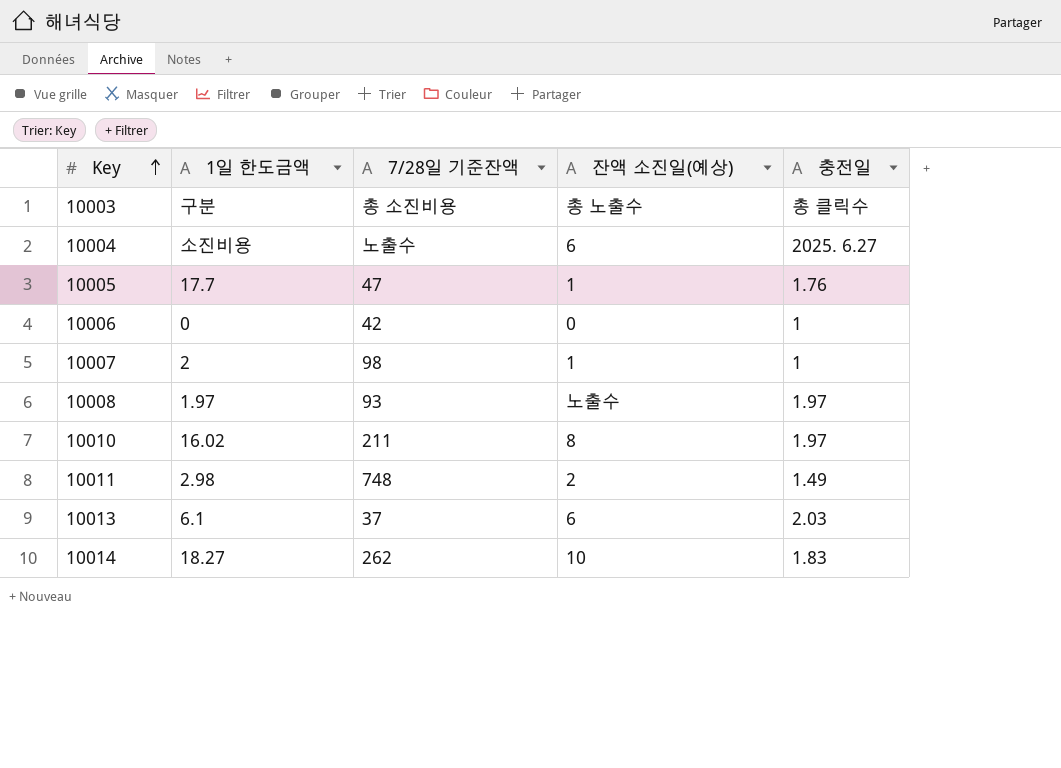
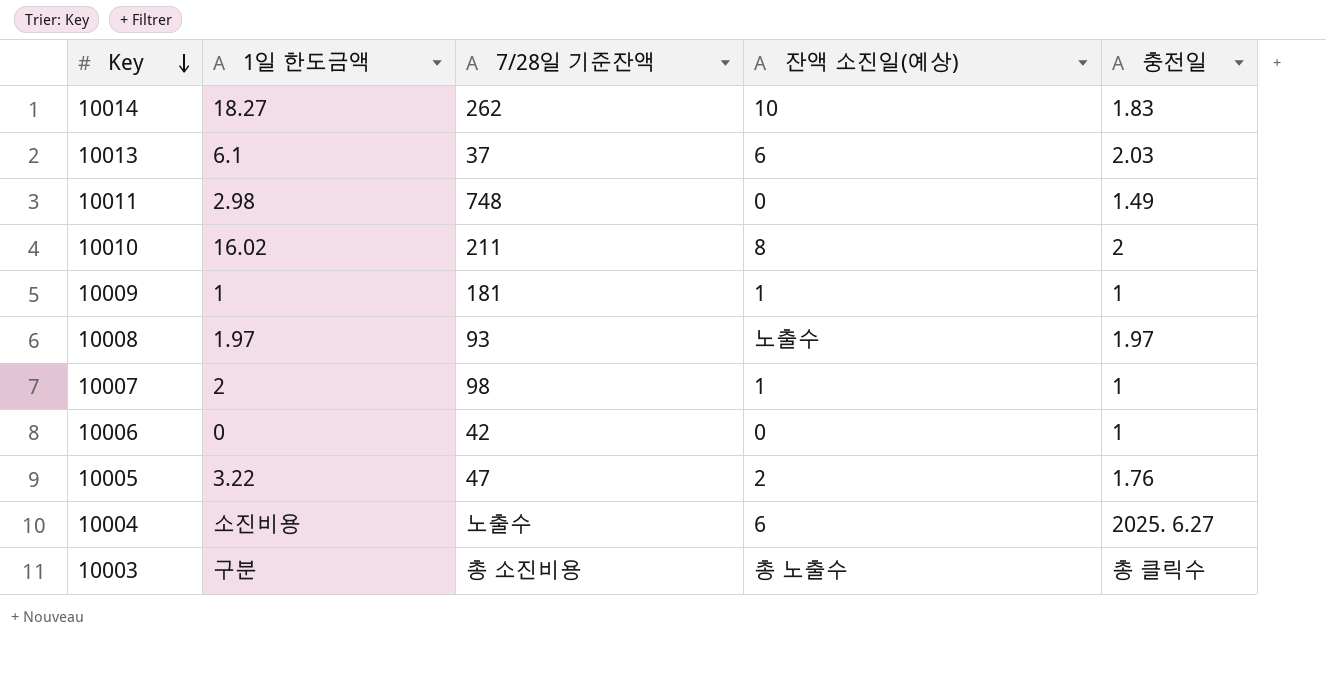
row order: Key ascending -> Key descending
10011 | 잔액 소진일(예상): 2 -> 0
10010 | 충전일: 1.97 -> 2
row 10009: none -> 1 | 181 | 1 | 1
10005 | 1일 한도금액: 17.7 -> 3.22
10005 | 잔액 소진일(예상): 1 -> 2

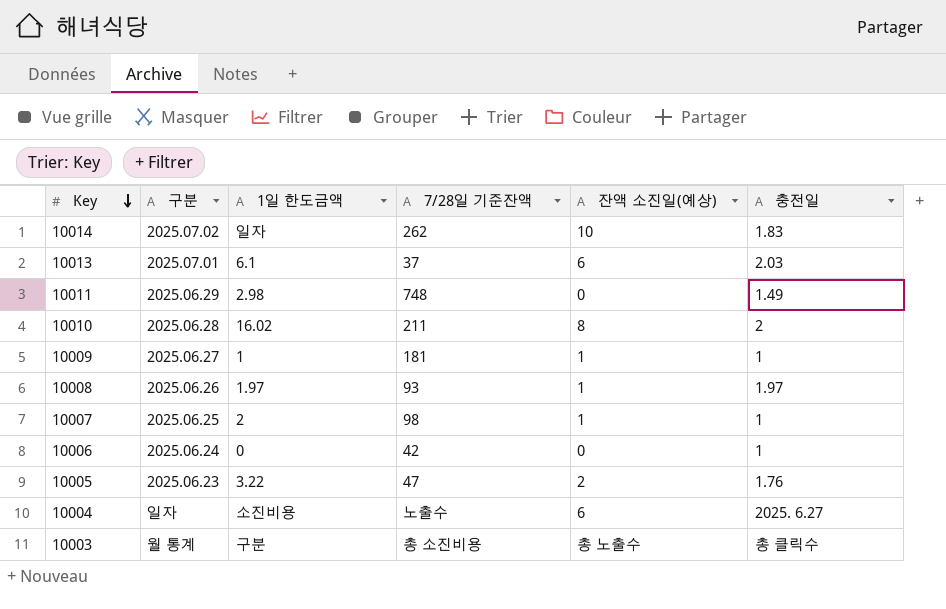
column 구분 | position: none -> 2
10014 | 1일 한도금액: 18.27 -> 일자
10008 | 잔액 소진일(예상): 노출수 -> 1

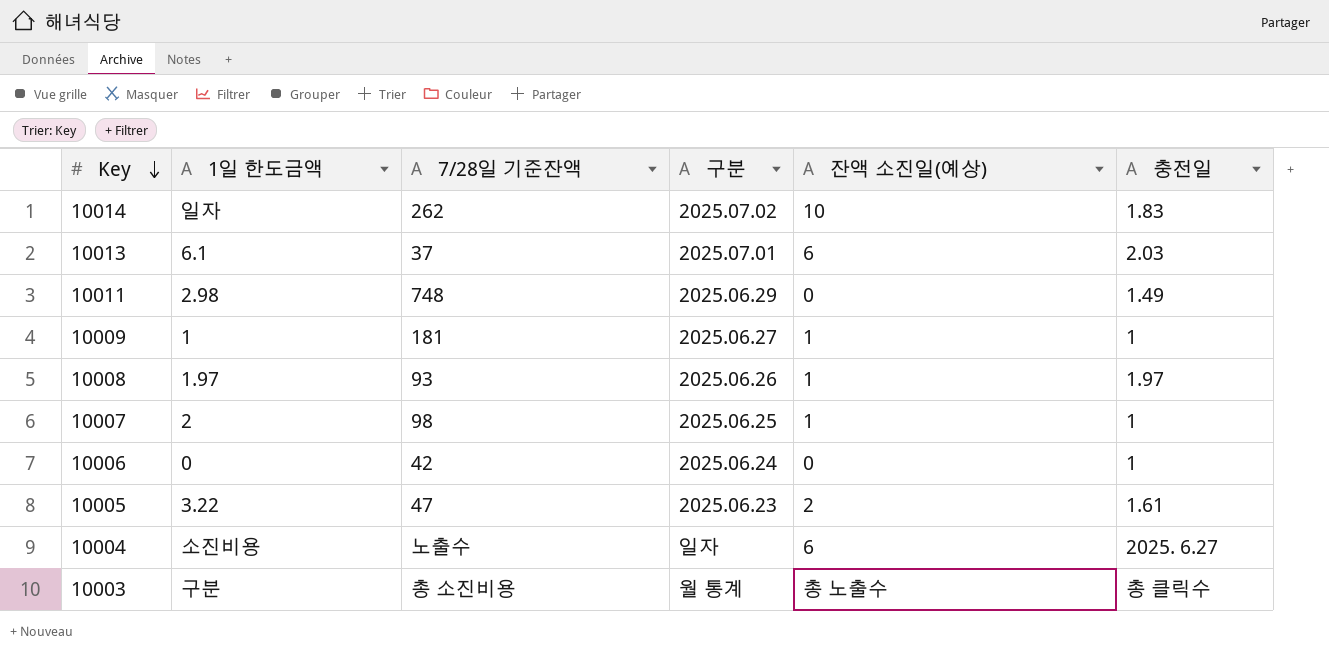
column 구분 | position: 2 -> 4
row 10010: 2025.06.28 | 16.02 | 211 | 8 | 2 -> none
10005 | 충전일: 1.76 -> 1.61

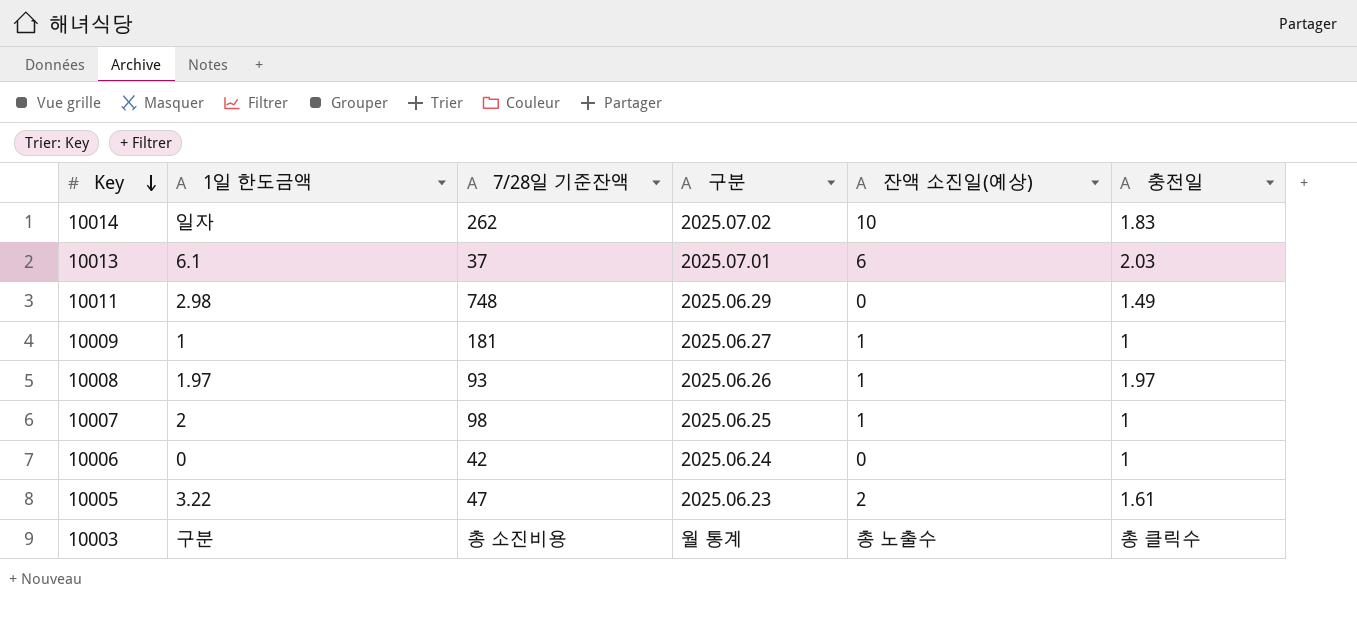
row 10004: 소진비용 | 노출수 | 일자 | 6 | 2025. 6.27 -> none

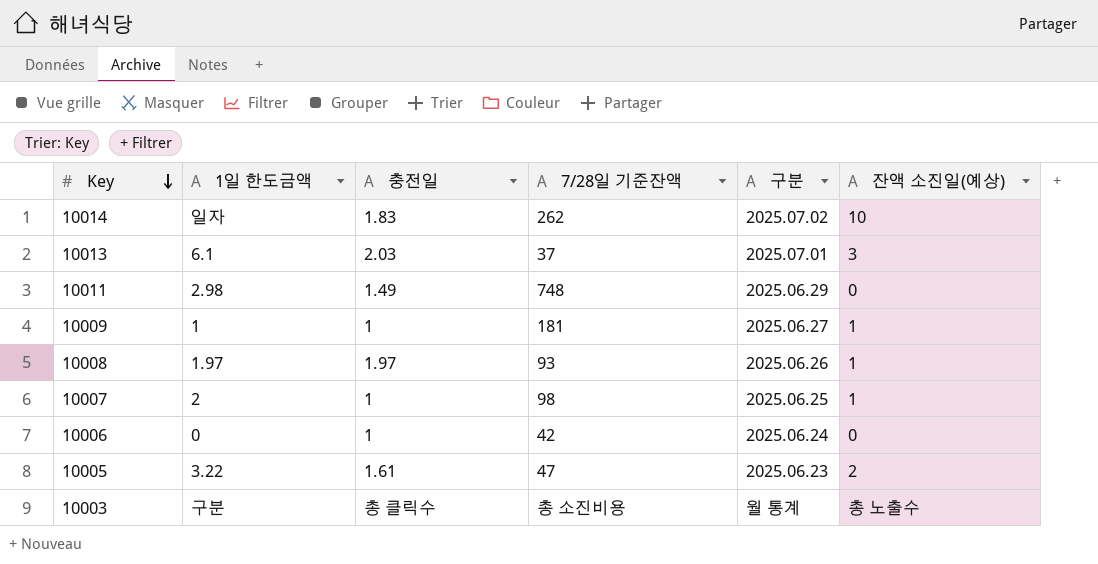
column 충전일 | position: 6 -> 3
10013 | 잔액 소진일(예상): 6 -> 3

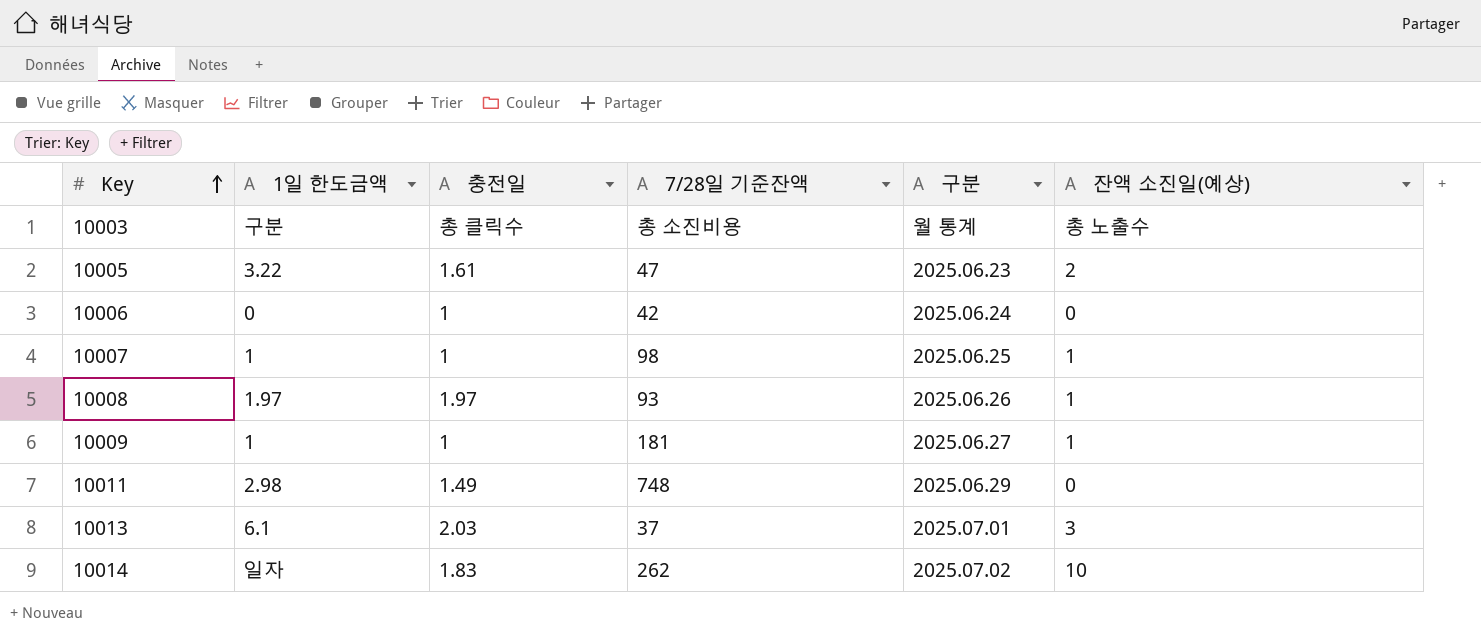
row order: Key descending -> Key ascending
10007 | 1일 한도금액: 2 -> 1

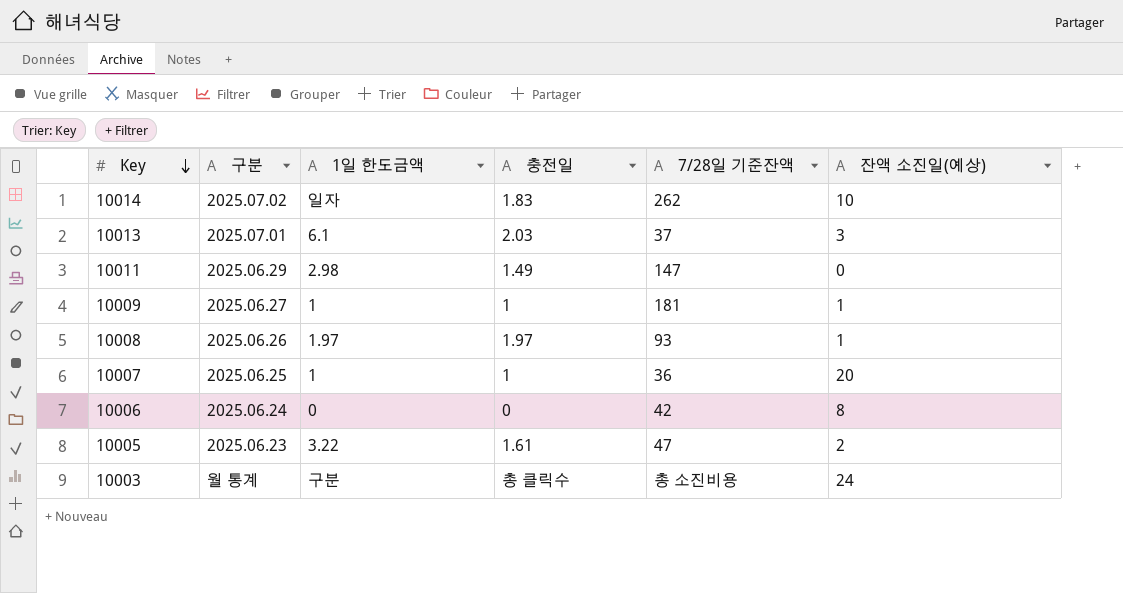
row order: Key ascending -> Key descending
column 구분 | position: 5 -> 2
10011 | 7/28일 기준잔액: 748 -> 147
10007 | 7/28일 기준잔액: 98 -> 36
10007 | 잔액 소진일(예상): 1 -> 20
10006 | 충전일: 1 -> 0
10006 | 잔액 소진일(예상): 0 -> 8
10003 | 잔액 소진일(예상): 총 노출수 -> 24

